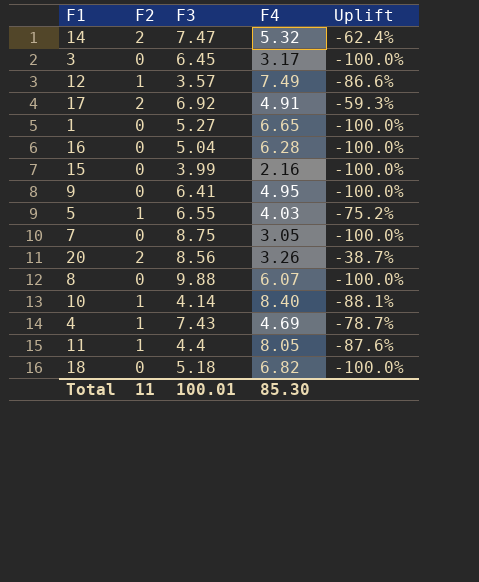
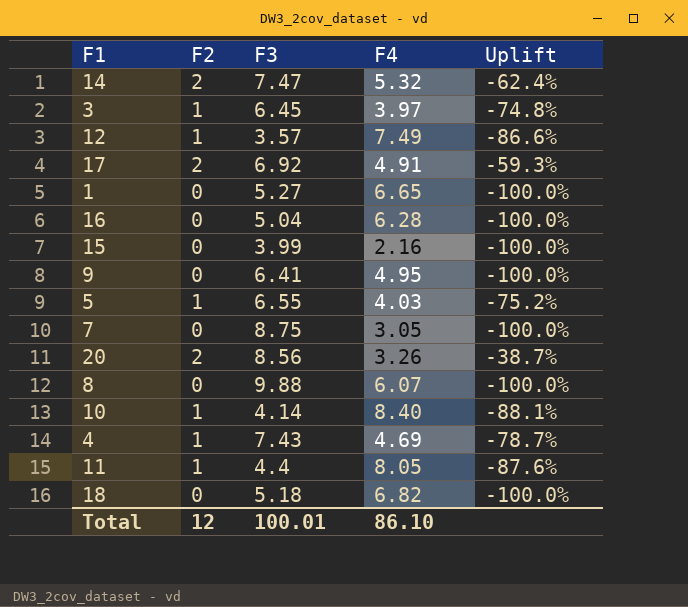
3 | F2: 0 -> 1
3 | F4: 3.17 -> 3.97
3 | Uplift: -100.0% -> -74.8%
Total | F2: 11 -> 12
Total | F4: 85.30 -> 86.10

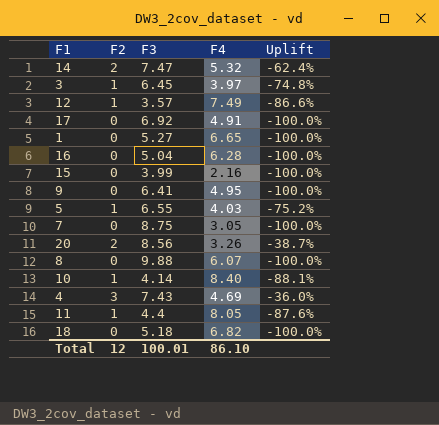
17 | F2: 2 -> 0
17 | Uplift: -59.3% -> -100.0%
4 | F2: 1 -> 3
4 | Uplift: -78.7% -> -36.0%

